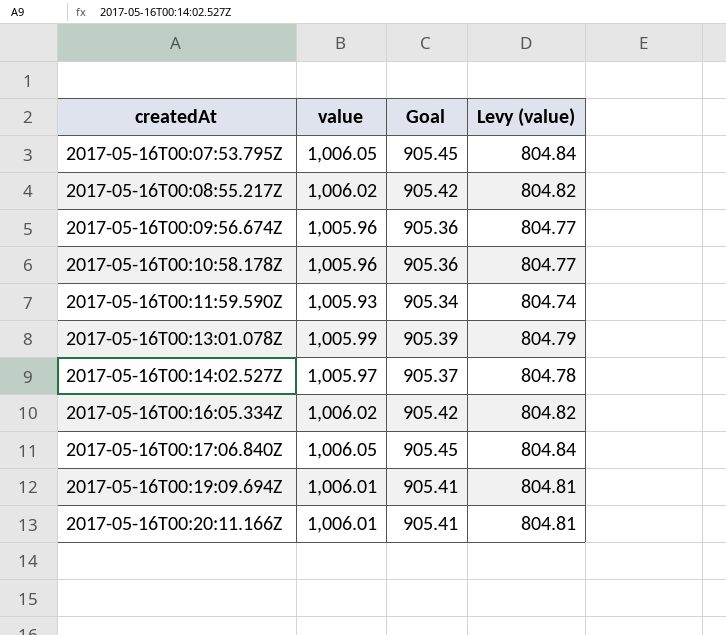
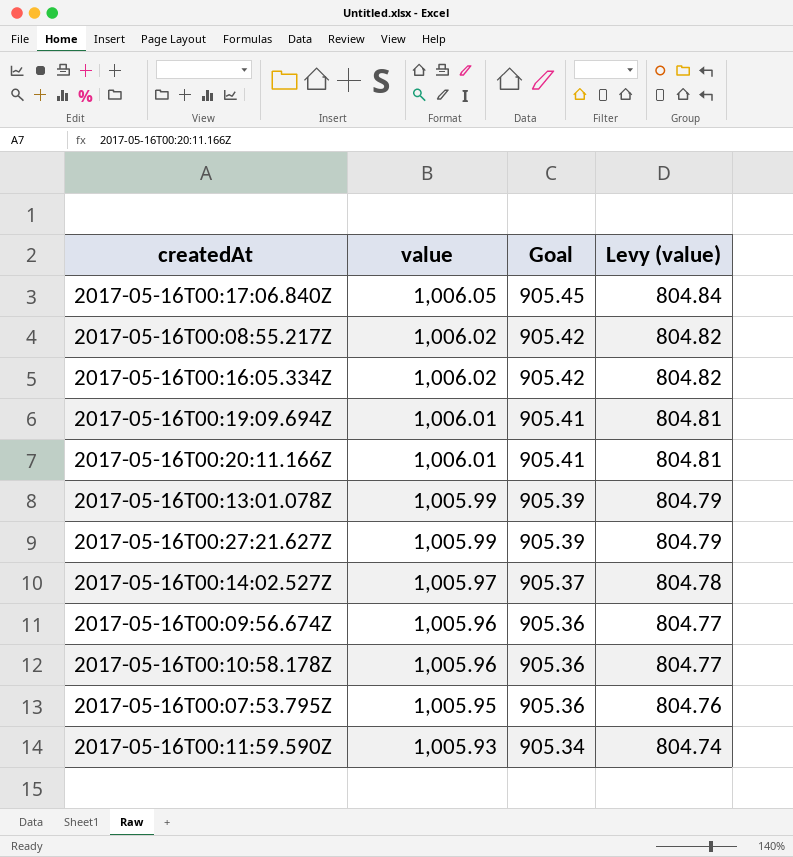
row order: createdAt ascending -> value descending
row 2017-05-16T00:27:21.627Z: none -> 1,005.99 | 905.39 | 804.79
2017-05-16T00:07:53.795Z | value: 1,006.05 -> 1,005.95
2017-05-16T00:07:53.795Z | Goal: 905.45 -> 905.36
2017-05-16T00:07:53.795Z | Levy (value): 804.84 -> 804.76

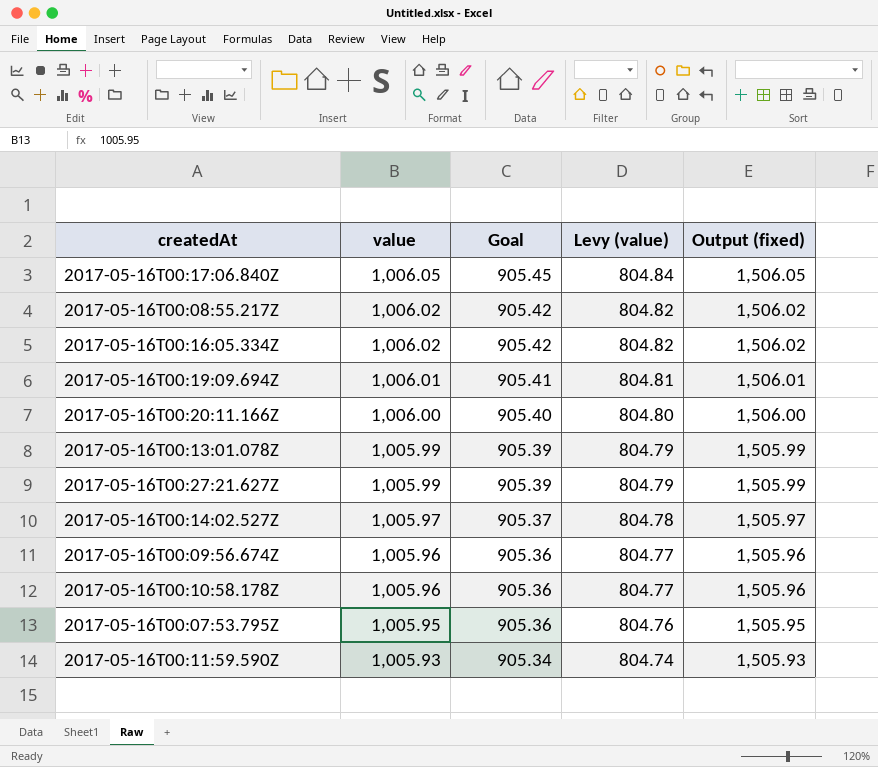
column Output (fixed) | formula: none -> [value] + 500
2017-05-16T00:20:11.166Z | value: 1,006.01 -> 1,006.00
2017-05-16T00:20:11.166Z | Goal: 905.41 -> 905.40
2017-05-16T00:20:11.166Z | Levy (value): 804.81 -> 804.80

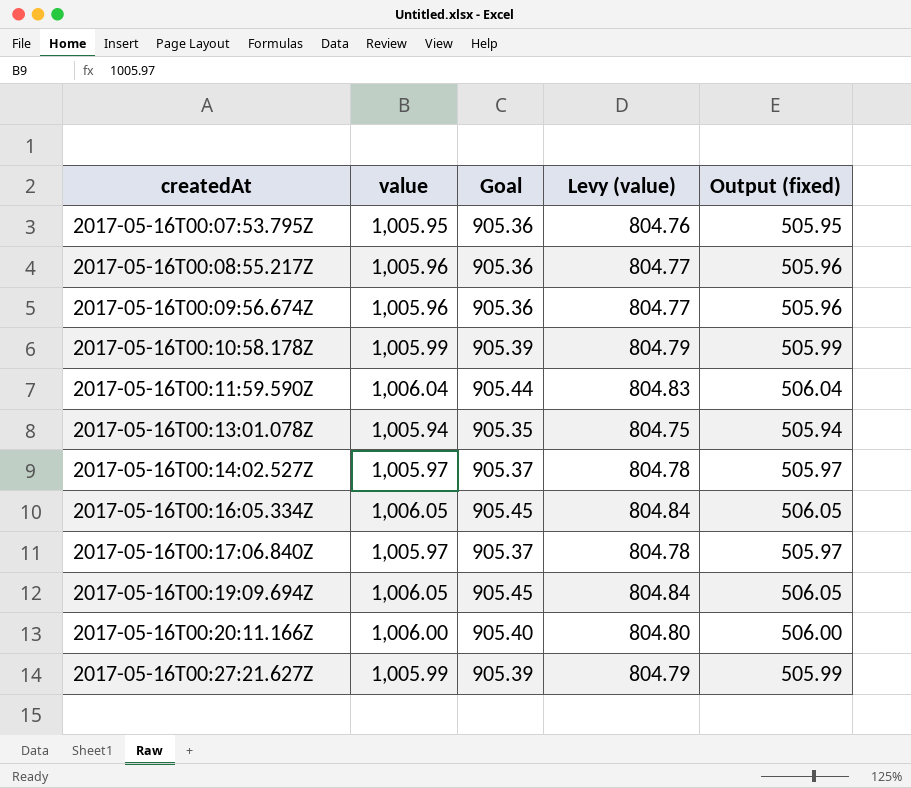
row order: value descending -> createdAt ascending
column Output (fixed) | formula: [value] + 500 -> [value] - 500
2017-05-16T00:08:55.217Z | value: 1,006.02 -> 1,005.96
2017-05-16T00:08:55.217Z | Goal: 905.42 -> 905.36
2017-05-16T00:08:55.217Z | Levy (value): 804.82 -> 804.77
2017-05-16T00:10:58.178Z | value: 1,005.96 -> 1,005.99
2017-05-16T00:10:58.178Z | Goal: 905.36 -> 905.39
2017-05-16T00:10:58.178Z | Levy (value): 804.77 -> 804.79
2017-05-16T00:11:59.590Z | value: 1,005.93 -> 1,006.04
2017-05-16T00:11:59.590Z | Goal: 905.34 -> 905.44
2017-05-16T00:11:59.590Z | Levy (value): 804.74 -> 804.83
2017-05-16T00:13:01.078Z | value: 1,005.99 -> 1,005.94
2017-05-16T00:13:01.078Z | Goal: 905.39 -> 905.35
2017-05-16T00:13:01.078Z | Levy (value): 804.79 -> 804.75
2017-05-16T00:16:05.334Z | value: 1,006.02 -> 1,006.05
2017-05-16T00:16:05.334Z | Goal: 905.42 -> 905.45
2017-05-16T00:16:05.334Z | Levy (value): 804.82 -> 804.84
2017-05-16T00:17:06.840Z | value: 1,006.05 -> 1,005.97
2017-05-16T00:17:06.840Z | Goal: 905.45 -> 905.37
2017-05-16T00:17:06.840Z | Levy (value): 804.84 -> 804.78
2017-05-16T00:19:09.694Z | value: 1,006.01 -> 1,006.05
2017-05-16T00:19:09.694Z | Goal: 905.41 -> 905.45
2017-05-16T00:19:09.694Z | Levy (value): 804.81 -> 804.84

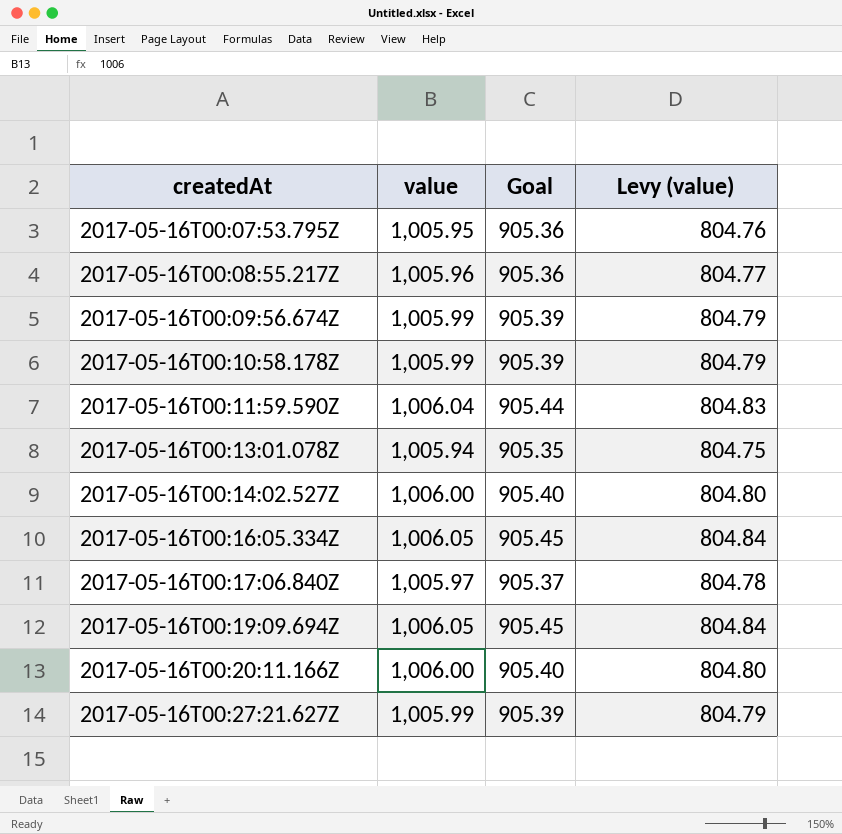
column Output (fixed) | formula: [value] - 500 -> none
2017-05-16T00:09:56.674Z | value: 1,005.96 -> 1,005.99
2017-05-16T00:09:56.674Z | Goal: 905.36 -> 905.39
2017-05-16T00:09:56.674Z | Levy (value): 804.77 -> 804.79
2017-05-16T00:14:02.527Z | value: 1,005.97 -> 1,006.00
2017-05-16T00:14:02.527Z | Goal: 905.37 -> 905.40
2017-05-16T00:14:02.527Z | Levy (value): 804.78 -> 804.80

